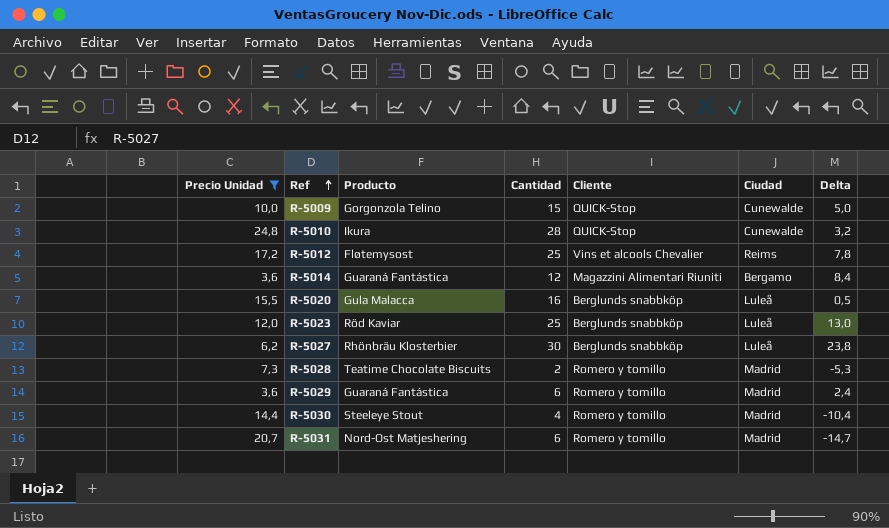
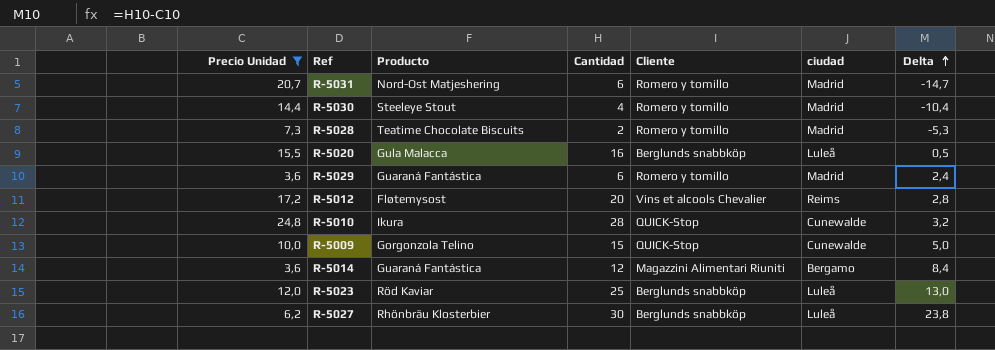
row order: Ref ascending -> Delta ascending
column name: Ciudad -> ciudad
R-5012 | Cantidad: 25 -> 20
R-5012 | Delta: 7,8 -> 2,8

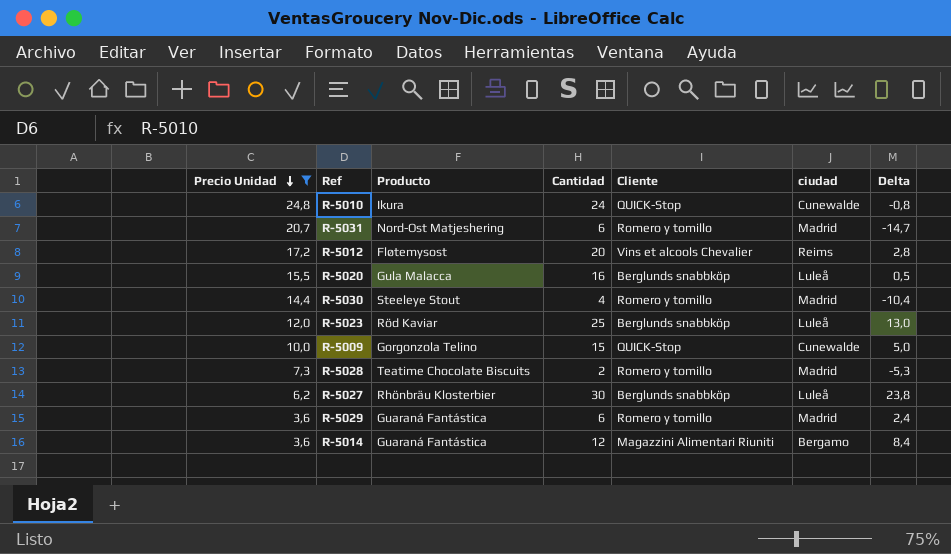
row order: Delta ascending -> Precio Unidad descending
R-5010 | Cantidad: 28 -> 24
R-5010 | Delta: 3,2 -> -0,8

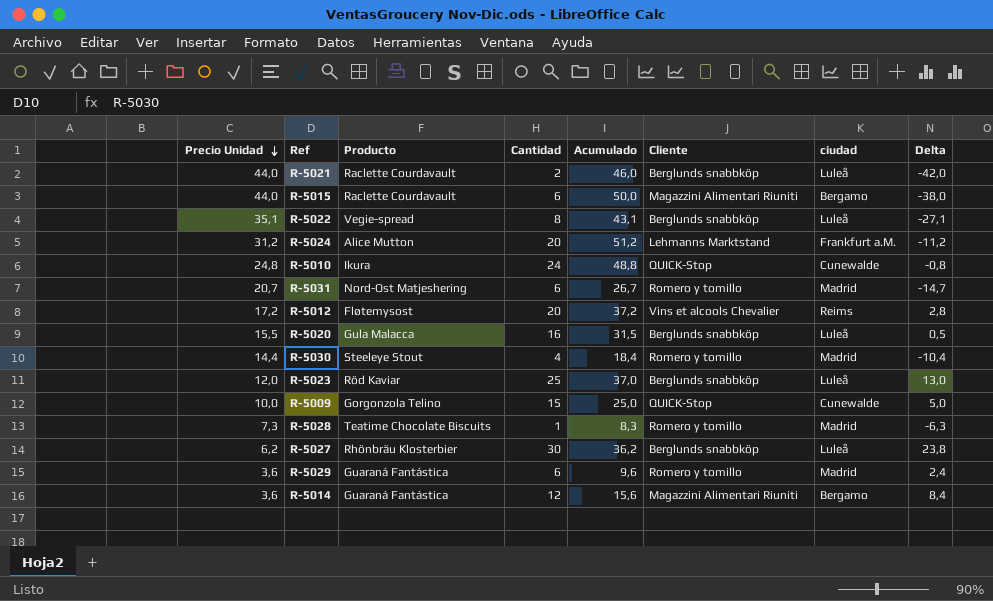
filter: Precio Unidad <= 24,8 -> none
column Acumulado | formula: none -> [Precio Unidad] + [Cantidad]
R-5028 | Cantidad: 2 -> 1
R-5028 | Delta: -5,3 -> -6,3

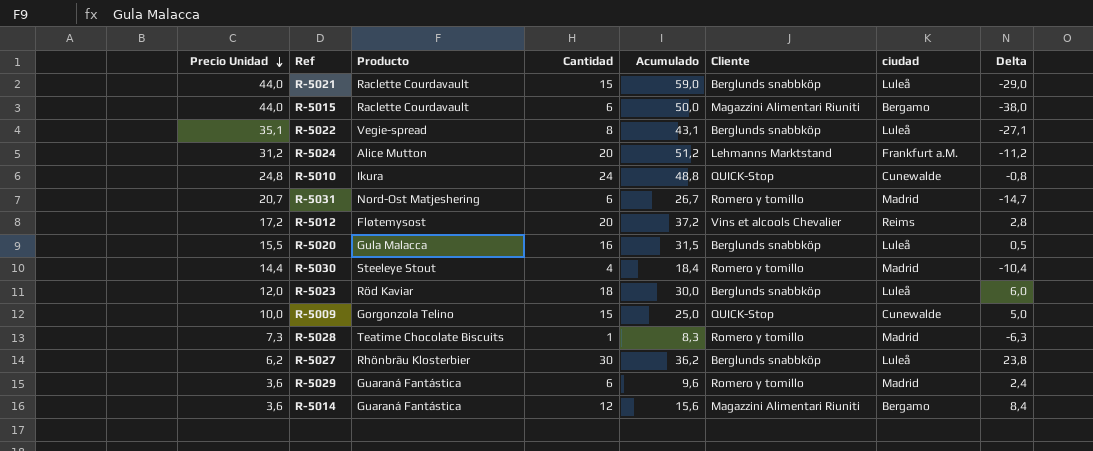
R-5021 | Cantidad: 2 -> 15
R-5021 | Acumulado: 46,0 -> 59,0
R-5021 | Delta: -42,0 -> -29,0
R-5023 | Cantidad: 25 -> 18
R-5023 | Acumulado: 37,0 -> 30,0
R-5023 | Delta: 13,0 -> 6,0

